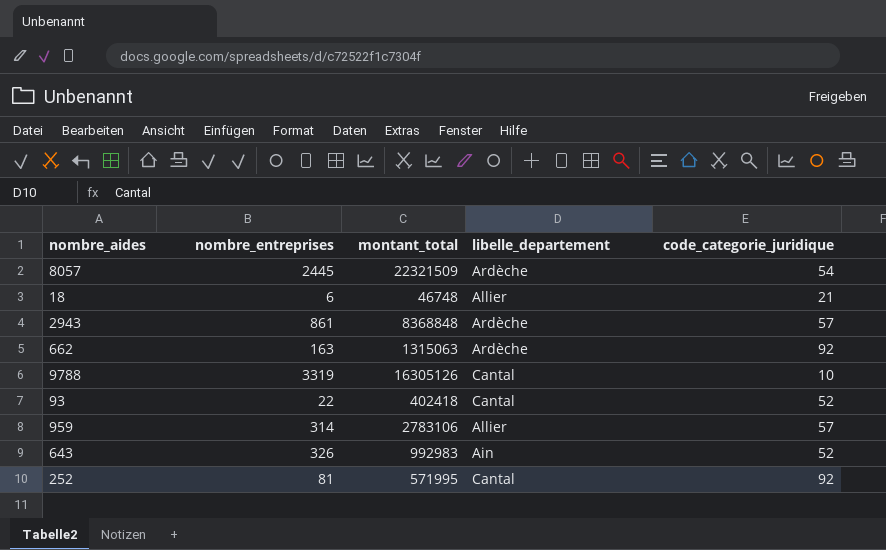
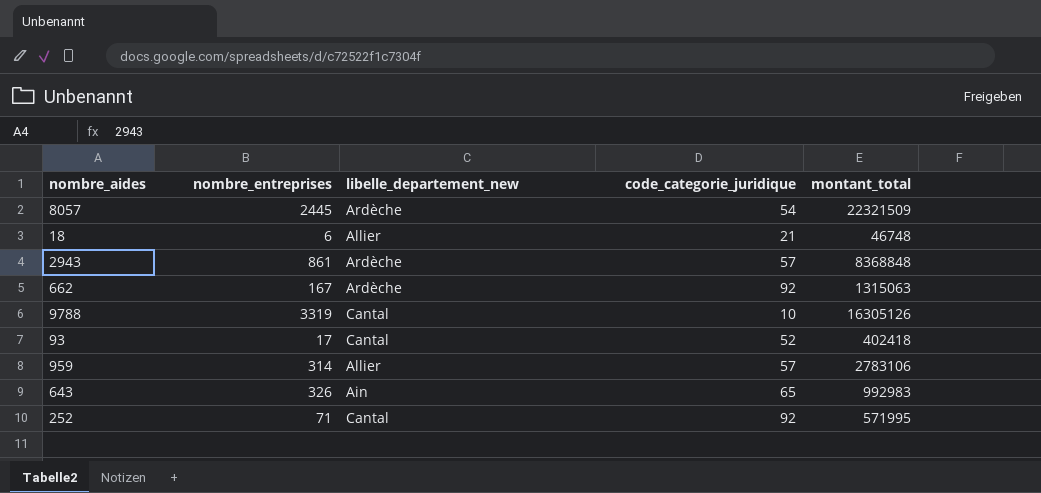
column name: libelle_departement -> libelle_departement_new
column montant_total | position: 3 -> 5
662 | nombre_entreprises: 163 -> 167
93 | nombre_entreprises: 22 -> 17
643 | code_categorie_juridique: 52 -> 65
252 | nombre_entreprises: 81 -> 71

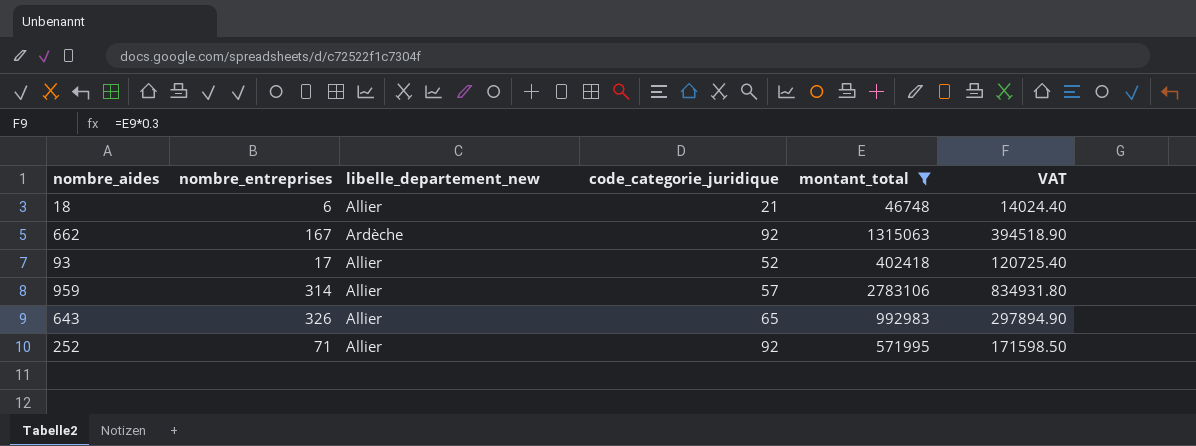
filter: none -> montant_total <= 2783106
column VAT | formula: none -> [montant_total] * 0.3
93 | libelle_departement_new: Cantal -> Allier
643 | libelle_departement_new: Ain -> Allier
252 | libelle_departement_new: Cantal -> Allier

